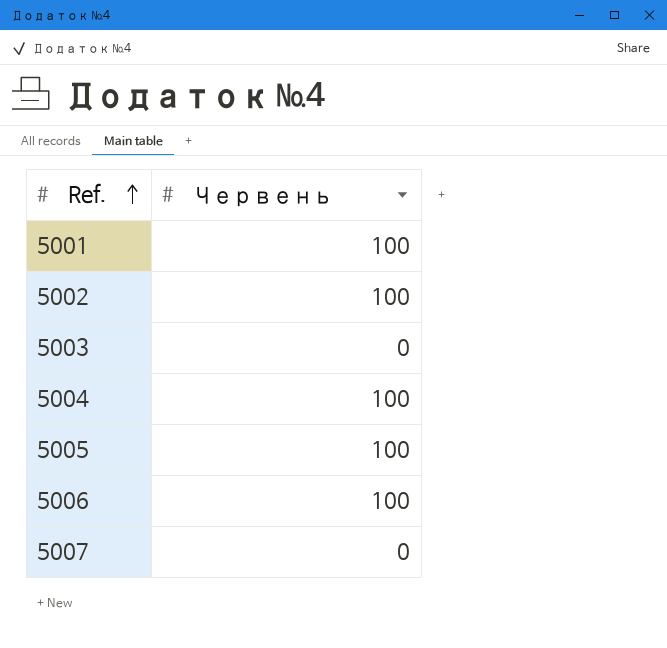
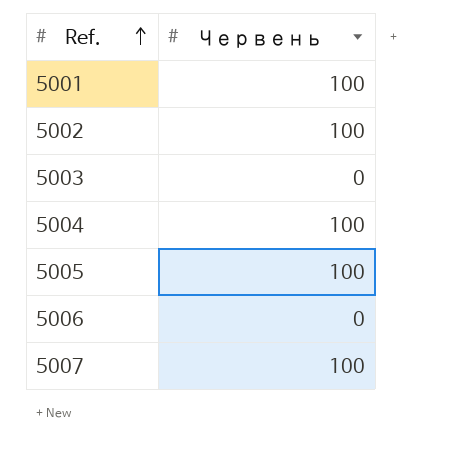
5006 | Червень: 100 -> 0
5007 | Червень: 0 -> 100

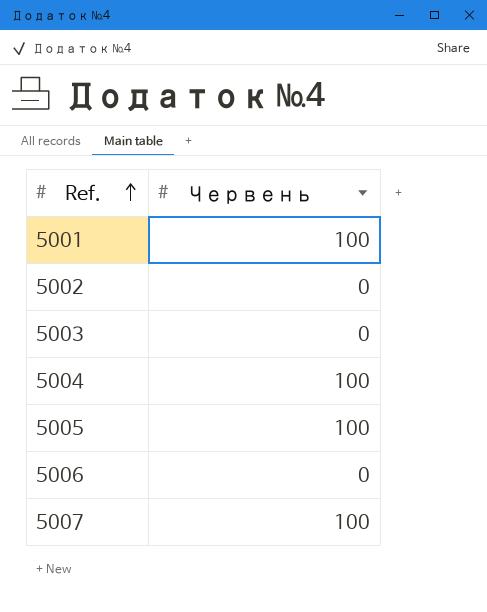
5002 | Червень: 100 -> 0

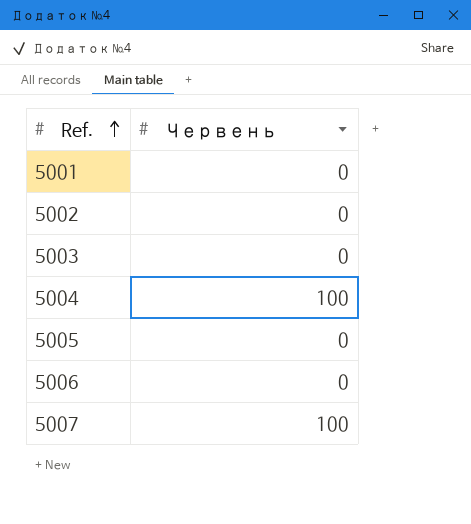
5001 | Червень: 100 -> 0
5005 | Червень: 100 -> 0

